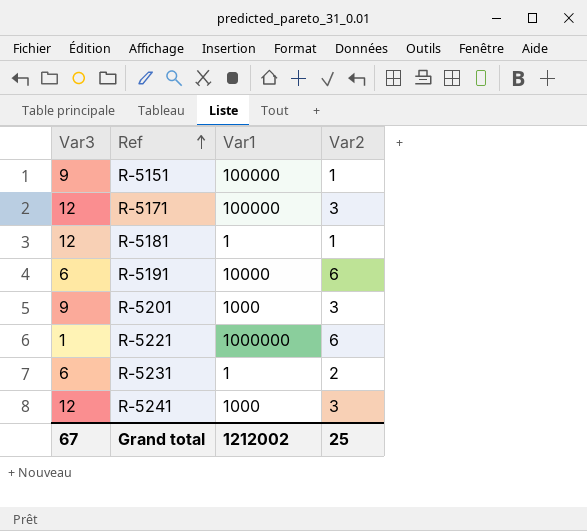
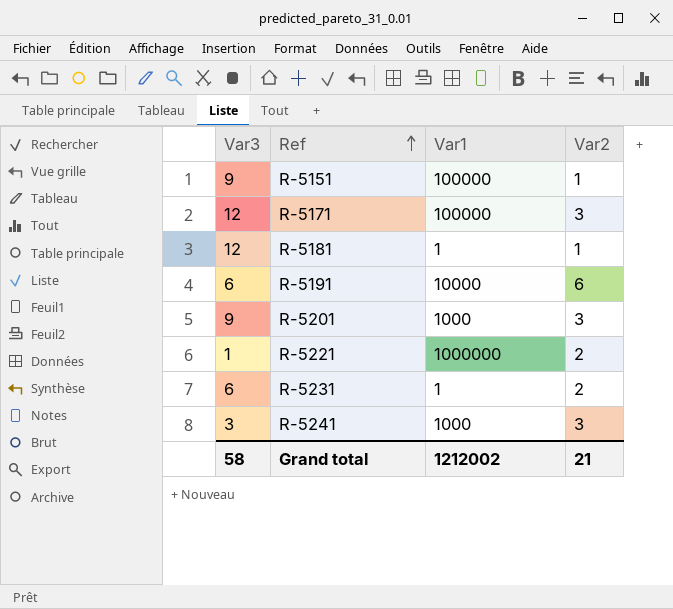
R-5221 | Var2: 6 -> 2
R-5241 | Var3: 12 -> 3
Grand total | Var3: 67 -> 58
Grand total | Var2: 25 -> 21

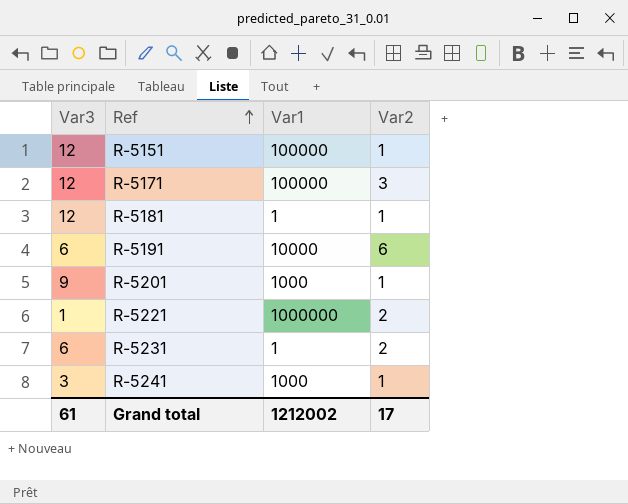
R-5151 | Var3: 9 -> 12
R-5201 | Var2: 3 -> 1
R-5241 | Var2: 3 -> 1
Grand total | Var3: 58 -> 61
Grand total | Var2: 21 -> 17

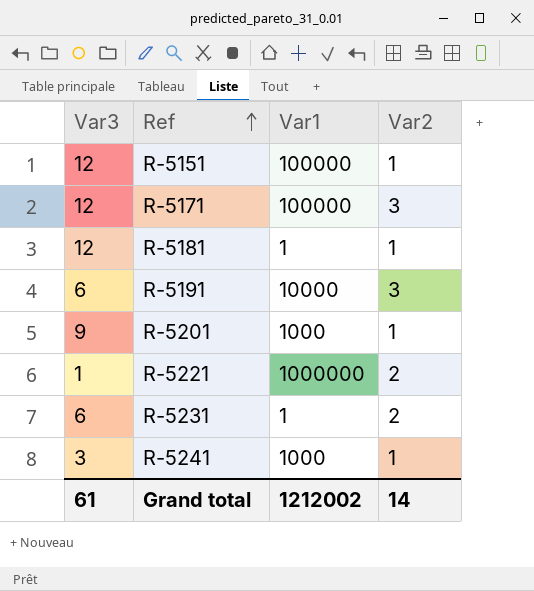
R-5191 | Var2: 6 -> 3
Grand total | Var2: 17 -> 14

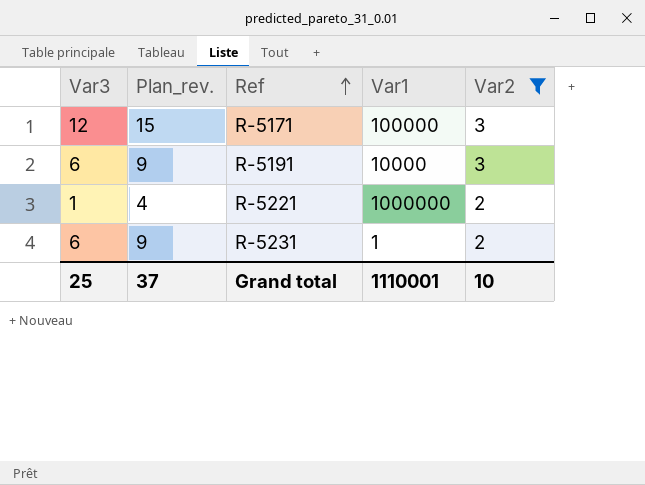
filter: none -> Var2 != 1
column Plan_rev. | formula: none -> [Var3] + 3
Grand total | Var3: 61 -> 25
Grand total | Var1: 1212002 -> 1110001
Grand total | Var2: 14 -> 10

